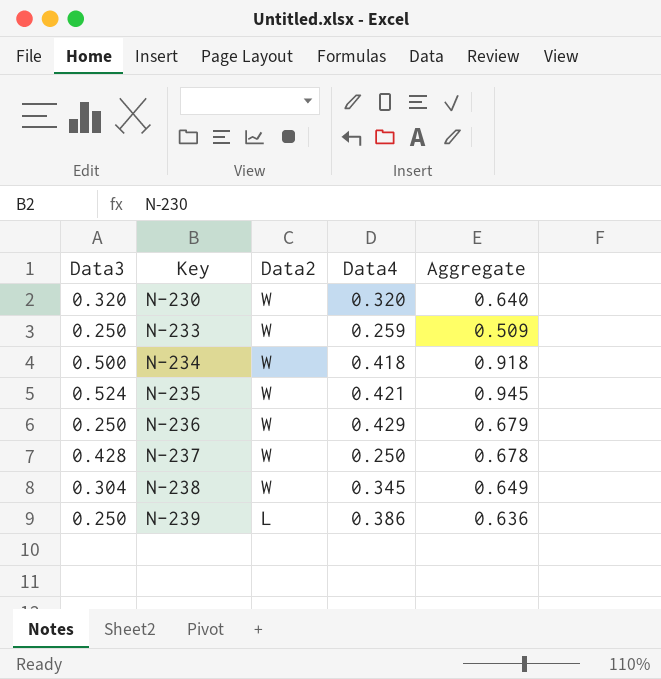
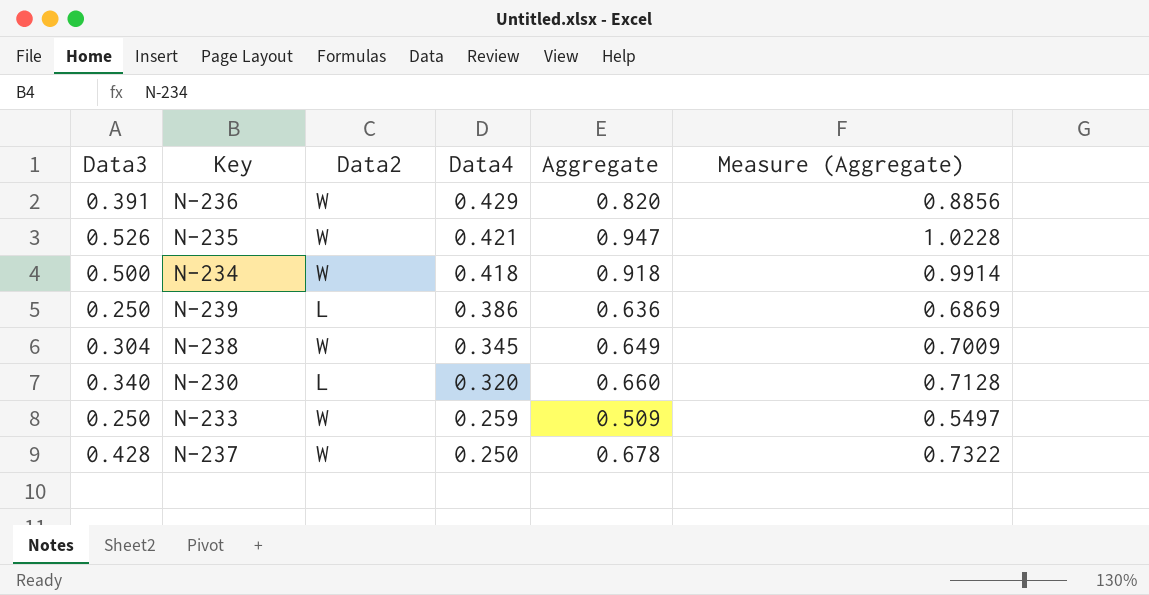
row order: Key ascending -> Data4 descending
column Measure (Aggregate) | formula: none -> [Aggregate] * 1.08
N-236 | Data3: 0.250 -> 0.391
N-236 | Aggregate: 0.679 -> 0.820
N-235 | Data3: 0.524 -> 0.526
N-235 | Aggregate: 0.945 -> 0.947
N-230 | Data3: 0.320 -> 0.340
N-230 | Data2: W -> L
N-230 | Aggregate: 0.640 -> 0.660

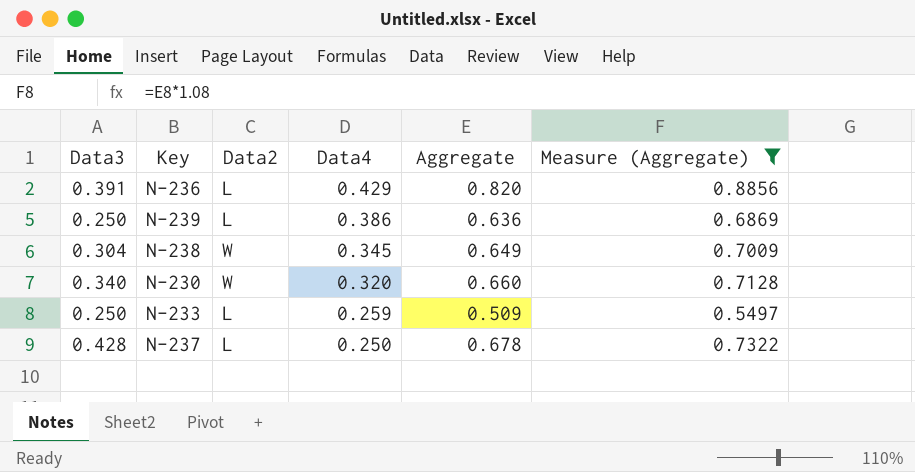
filter: none -> Measure (Aggregate) <= 0.8856
N-236 | Data2: W -> L
N-230 | Data2: L -> W
N-233 | Data2: W -> L
N-237 | Data2: W -> L

